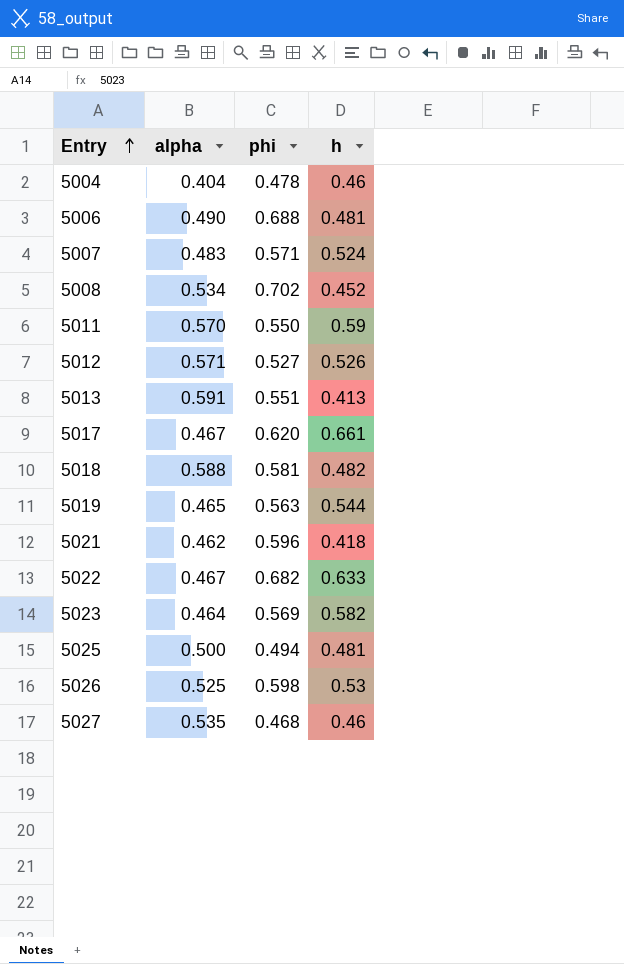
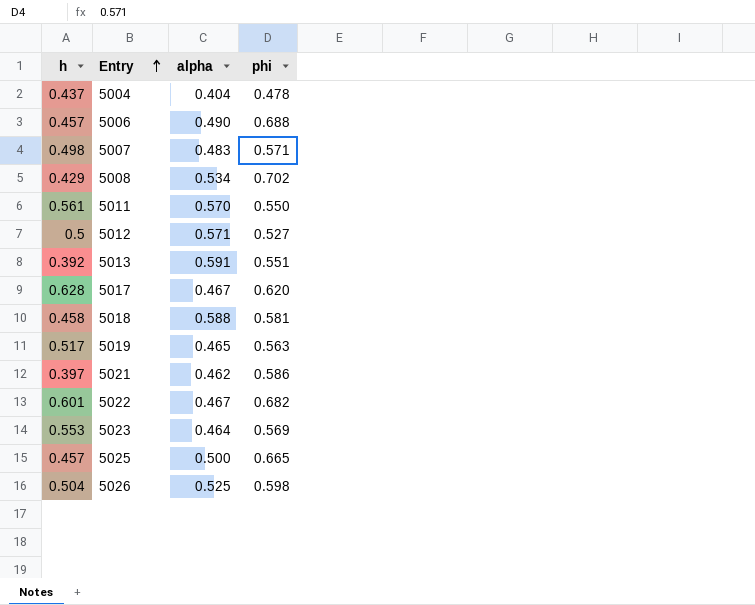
column h | position: 4 -> 1
row 5027: 0.535 | 0.468 | 0.46 -> none
5004 | h: 0.46 -> 0.437
5006 | h: 0.481 -> 0.457
5007 | h: 0.524 -> 0.498
5008 | h: 0.452 -> 0.429
5011 | h: 0.59 -> 0.561
5012 | h: 0.526 -> 0.5
5013 | h: 0.413 -> 0.392
5017 | h: 0.661 -> 0.628
5018 | h: 0.482 -> 0.458
5019 | h: 0.544 -> 0.517
5021 | h: 0.418 -> 0.397
5021 | phi: 0.596 -> 0.586
5022 | h: 0.633 -> 0.601
5023 | h: 0.582 -> 0.553
5025 | h: 0.481 -> 0.457
5025 | phi: 0.494 -> 0.665
5026 | h: 0.53 -> 0.504

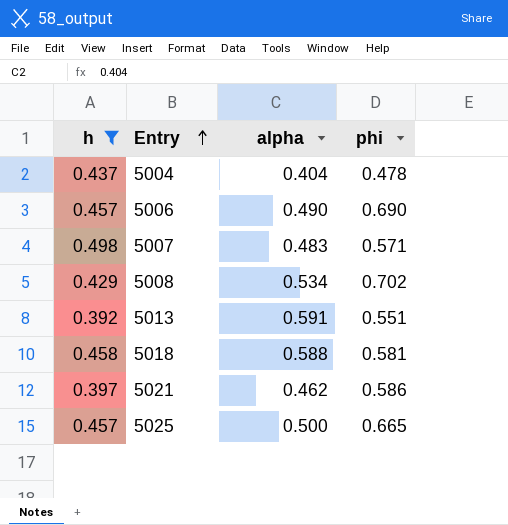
filter: none -> h <= 0.498
5006 | phi: 0.688 -> 0.690

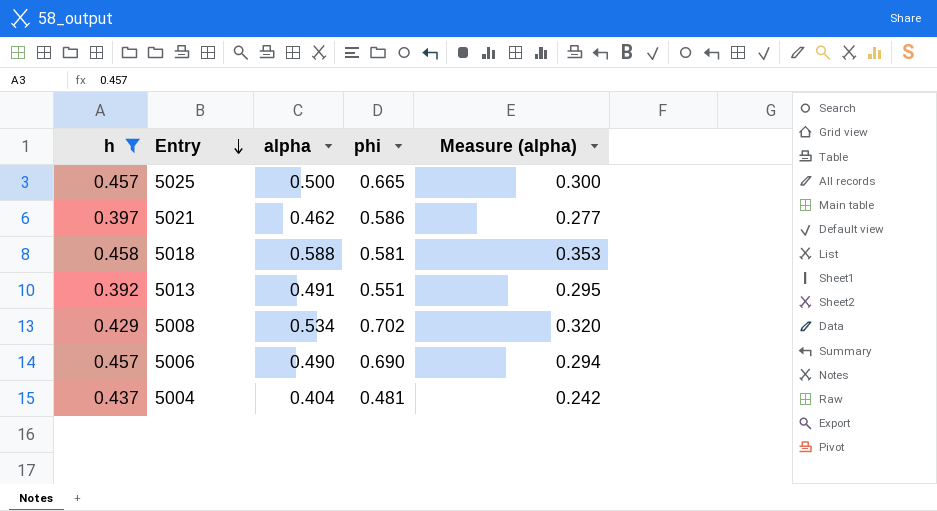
row order: Entry ascending -> Entry descending
column Measure (alpha) | formula: none -> [alpha] * 0.6
row 5007: 0.498 | 0.483 | 0.571 -> none
5013 | alpha: 0.591 -> 0.491
5004 | phi: 0.478 -> 0.481

